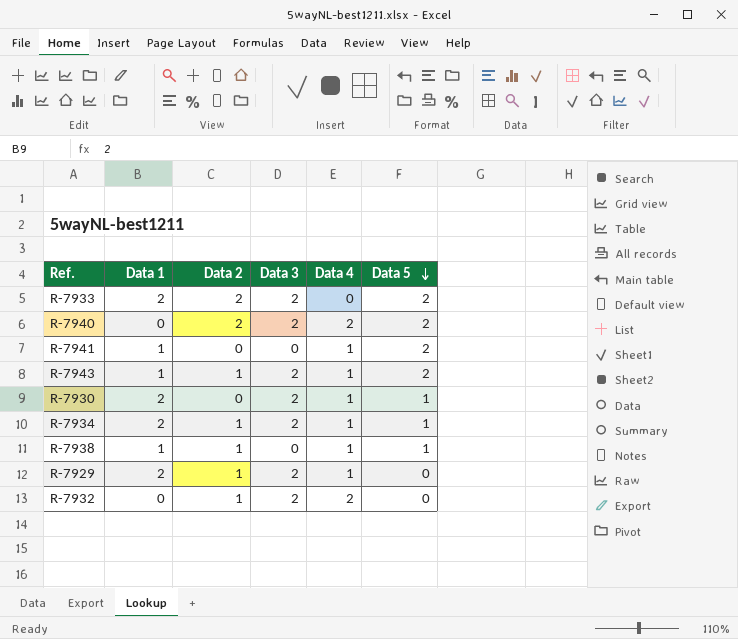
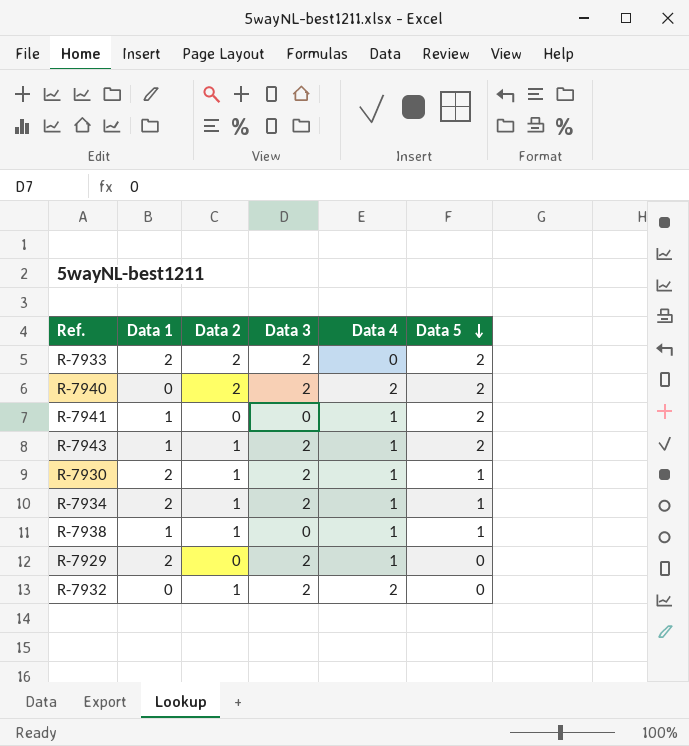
R-7930 | Data 2: 0 -> 1
R-7929 | Data 2: 1 -> 0

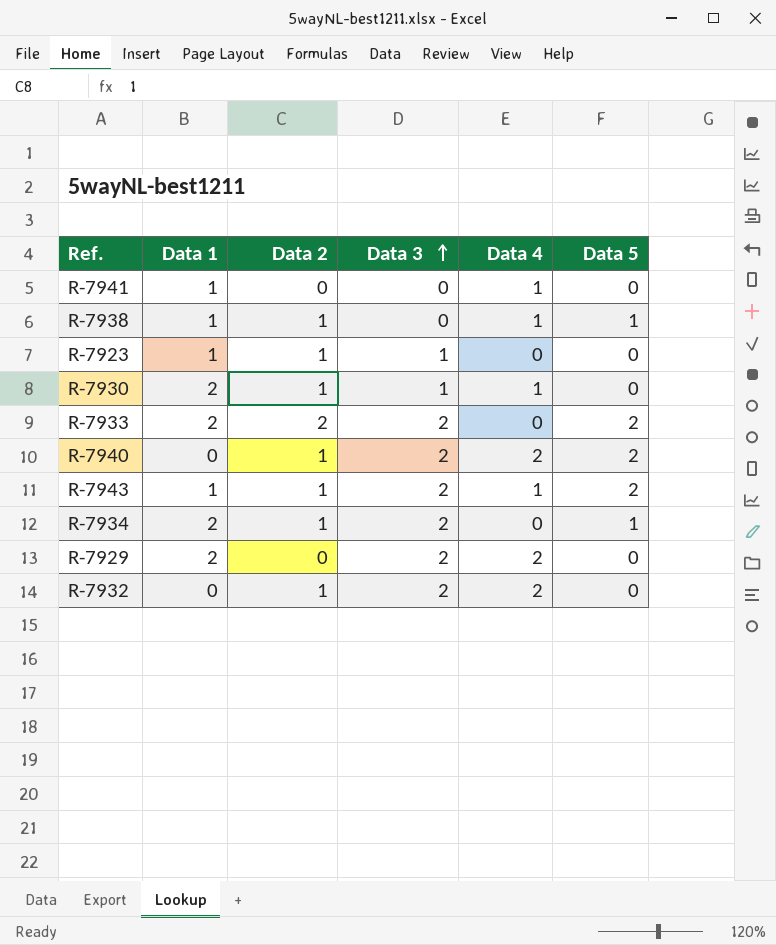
row order: Data 5 descending -> Data 3 ascending
R-7941 | Data 5: 2 -> 0
row R-7923: none -> 1 | 1 | 1 | 0 | 0
R-7930 | Data 3: 2 -> 1
R-7930 | Data 5: 1 -> 0
R-7940 | Data 2: 2 -> 1
R-7934 | Data 4: 1 -> 0
R-7929 | Data 4: 1 -> 2

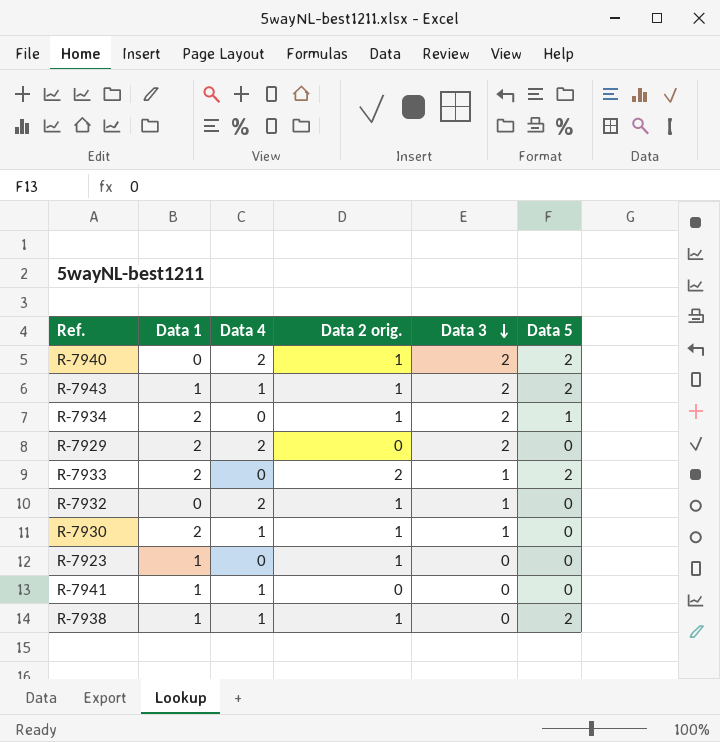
row order: Data 3 ascending -> Data 3 descending
column Data 4 | position: 5 -> 3
column name: Data 2 -> Data 2 orig.
R-7933 | Data 3: 2 -> 1
R-7932 | Data 3: 2 -> 1
R-7923 | Data 3: 1 -> 0
R-7938 | Data 5: 1 -> 2

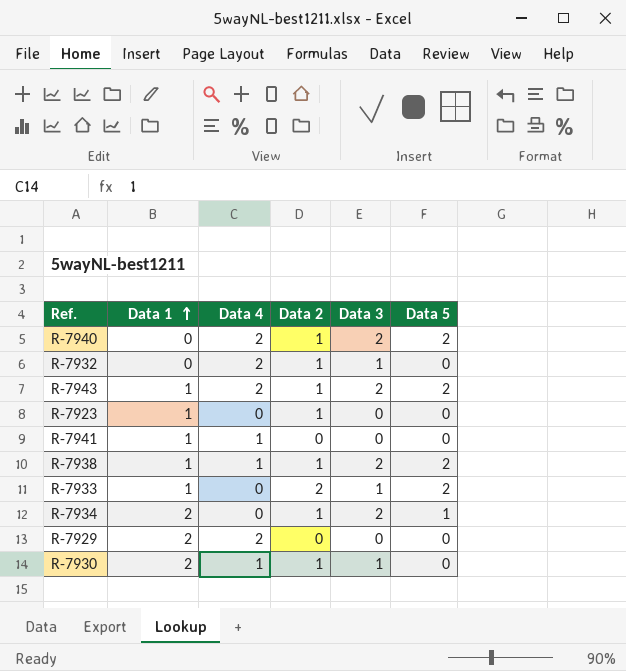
row order: Data 3 descending -> Data 1 ascending
column name: Data 2 orig. -> Data 2
R-7943 | Data 4: 1 -> 2
R-7938 | Data 3: 0 -> 2
R-7933 | Data 1: 2 -> 1
R-7929 | Data 3: 2 -> 0

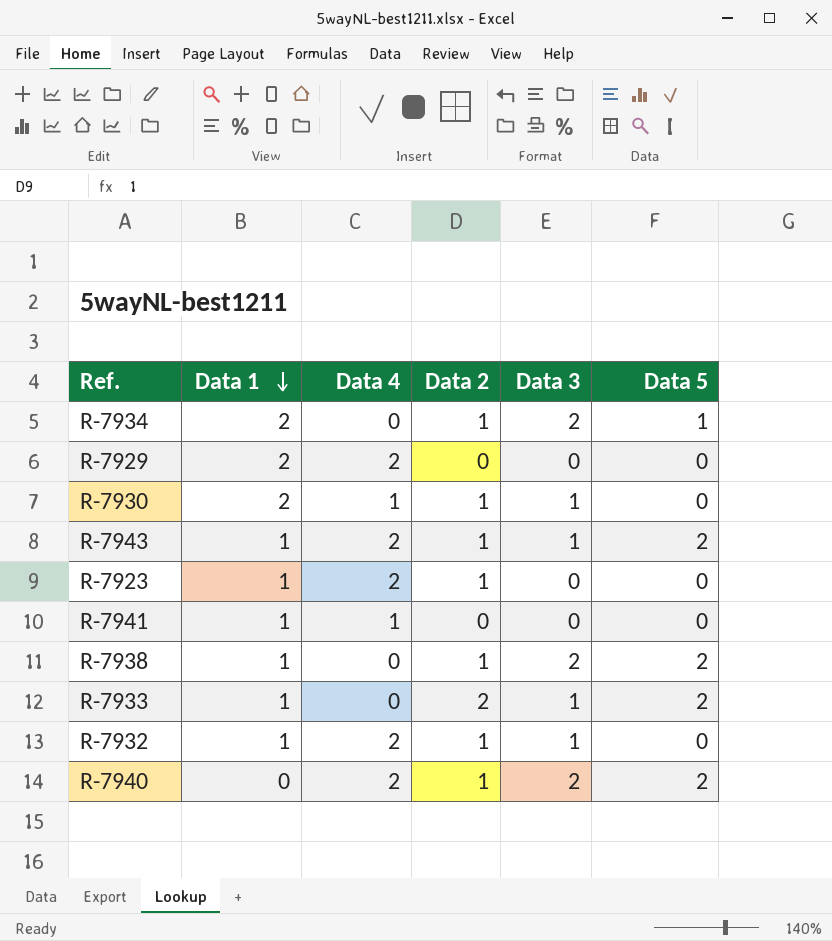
row order: Data 1 ascending -> Data 1 descending
R-7943 | Data 3: 2 -> 1
R-7923 | Data 4: 0 -> 2
R-7938 | Data 4: 1 -> 0
R-7932 | Data 1: 0 -> 1

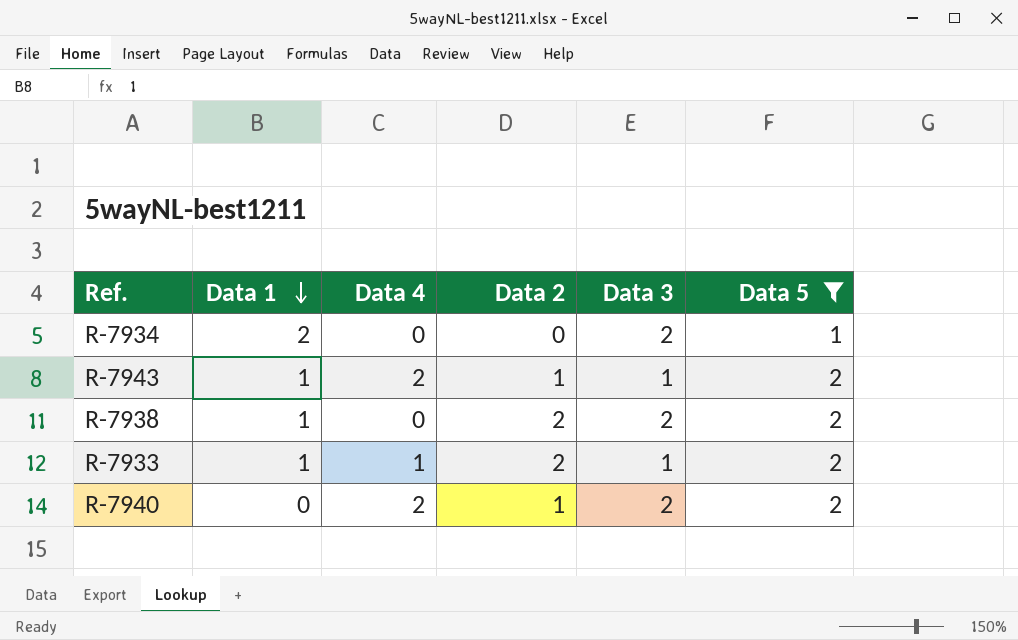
filter: none -> Data 5 != 0
R-7934 | Data 2: 1 -> 0
R-7938 | Data 2: 1 -> 2
R-7933 | Data 4: 0 -> 1

